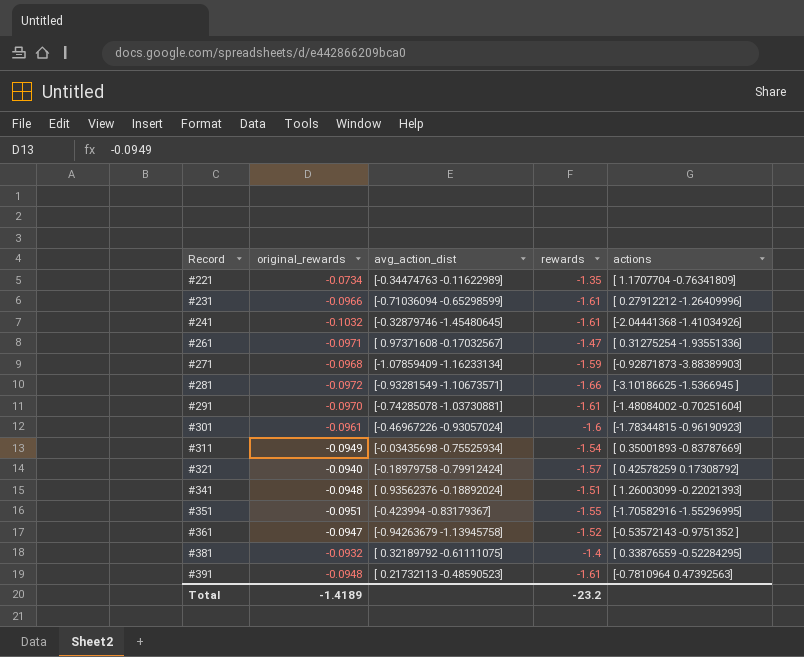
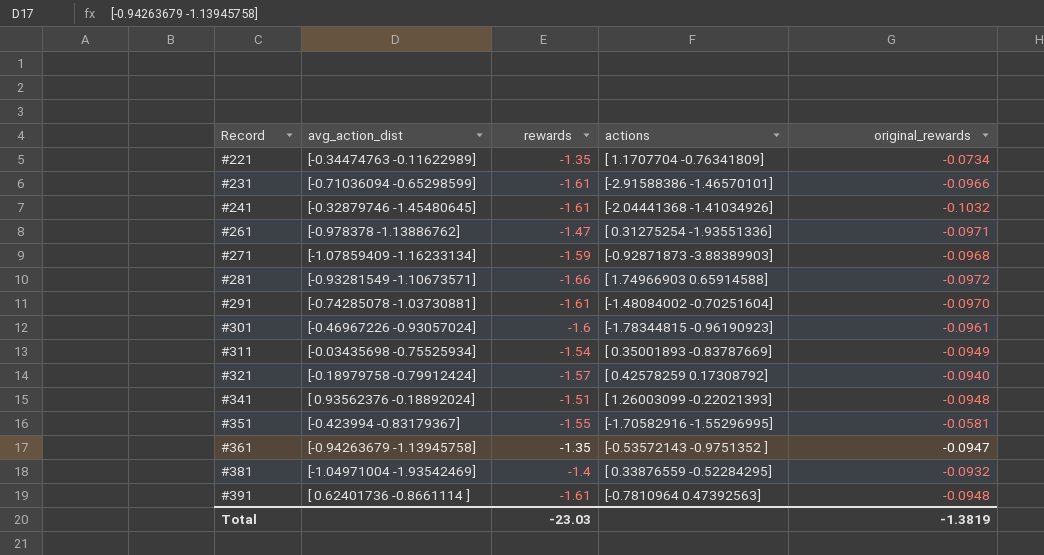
column original_rewards | position: 2 -> 5
#231 | actions: [ 0.27912212 -1.26409996] -> [-2.91588386 -1.46570101]
#261 | avg_action_dist: [ 0.97371608 -0.17032567] -> [-0.978378 -1.13886762]
#281 | actions: [-3.10186625 -1.5366945 ] -> [ 1.74966903 0.65914588]
#351 | original_rewards: -0.0951 -> -0.0581
#361 | rewards: -1.52 -> -1.35
#381 | avg_action_dist: [ 0.32189792 -0.61111075] -> [-1.04971004 -1.93542469]
#391 | avg_action_dist: [ 0.21732113 -0.48590523] -> [ 0.62401736 -0.8661114 ]
Total | rewards: -23.2 -> -23.03
Total | original_rewards: -1.4189 -> -1.3819

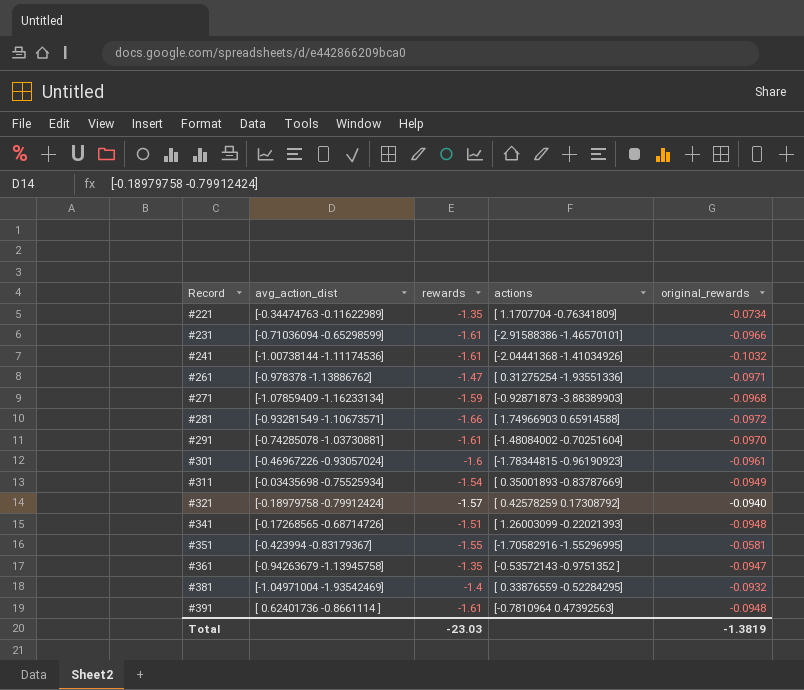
#241 | avg_action_dist: [-0.32879746 -1.45480645] -> [-1.00738144 -1.11174536]
#341 | avg_action_dist: [ 0.93562376 -0.18892024] -> [-0.17268565 -0.68714726]

